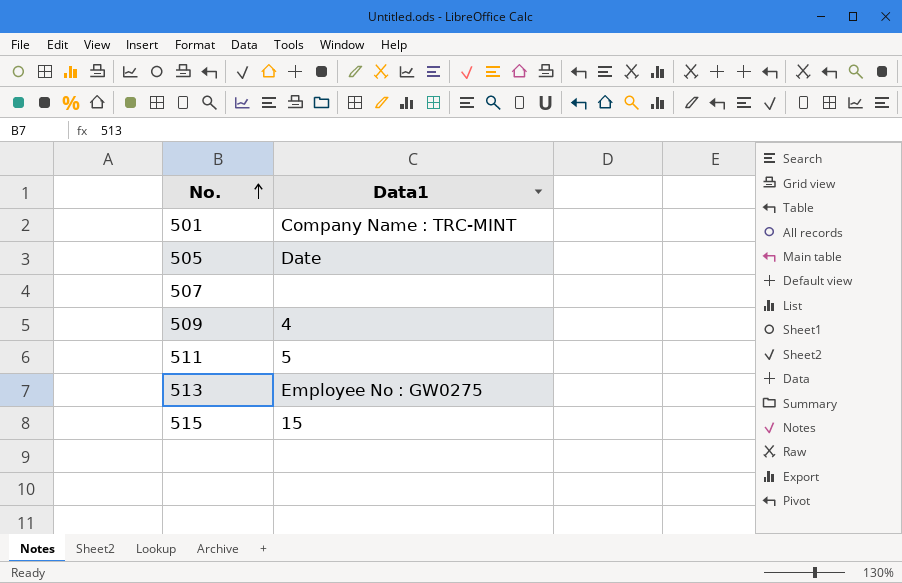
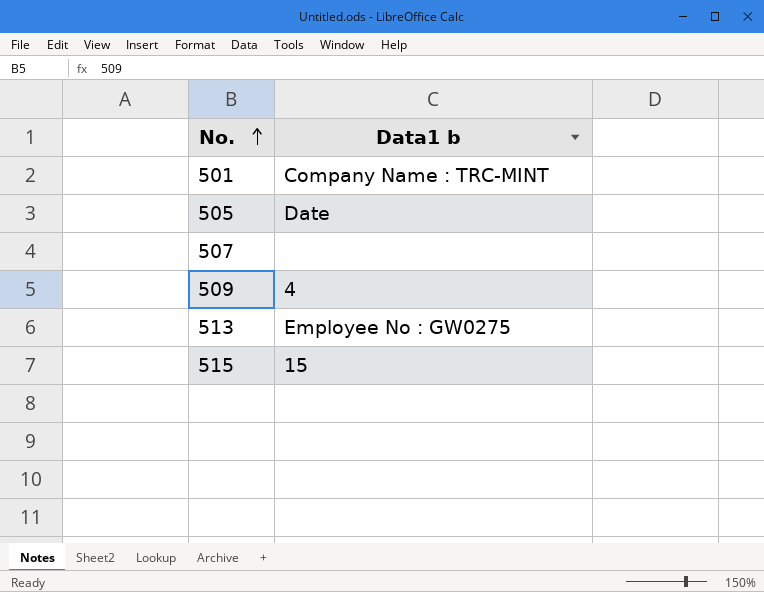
column name: Data1 -> Data1 b
row 511: 5 -> none

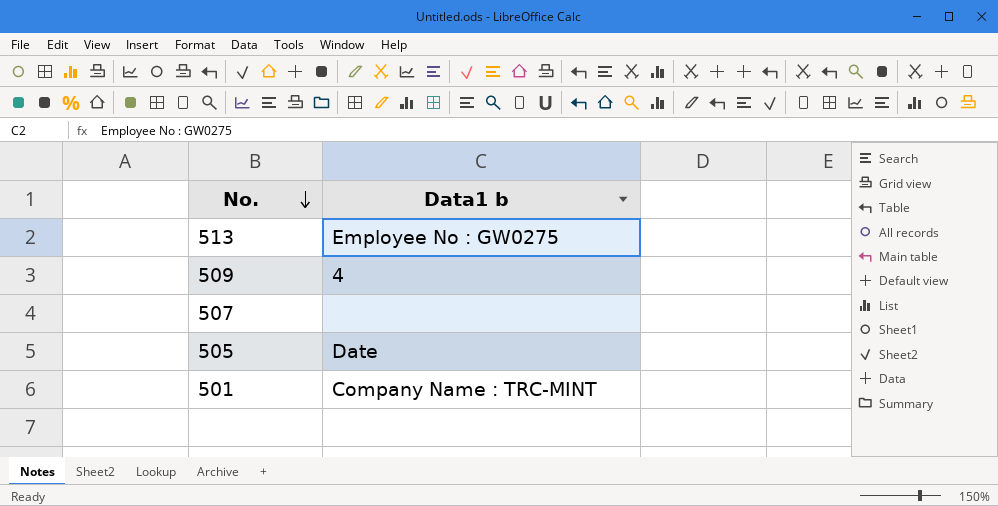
row order: No. ascending -> No. descending
row 515: 15 -> none

